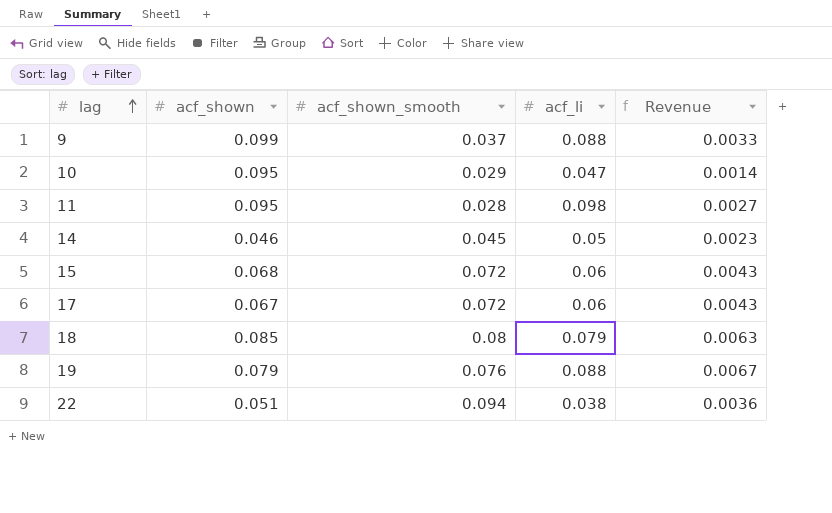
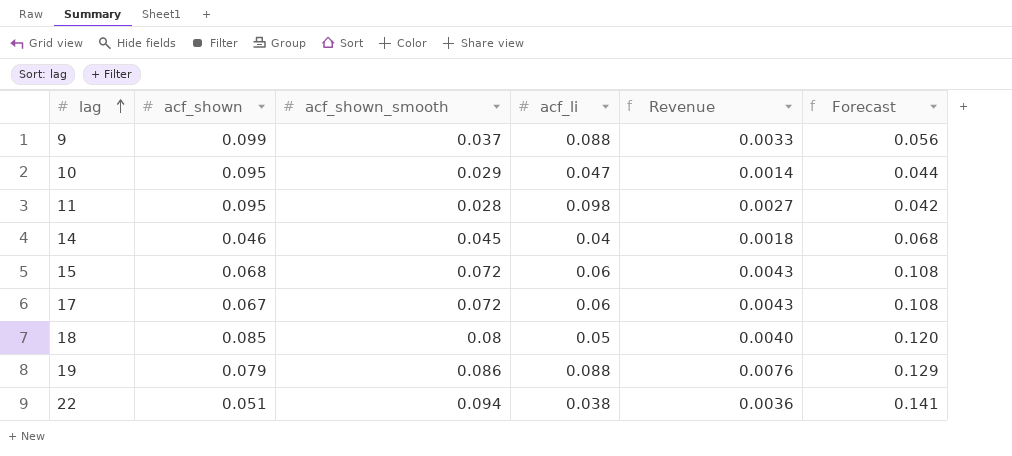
column Forecast | formula: none -> [acf_shown_smooth] * 1.5
14 | acf_li: 0.05 -> 0.04
14 | Revenue: 0.0023 -> 0.0018
18 | acf_li: 0.079 -> 0.05
18 | Revenue: 0.0063 -> 0.0040
19 | acf_shown_smooth: 0.076 -> 0.086
19 | Revenue: 0.0067 -> 0.0076

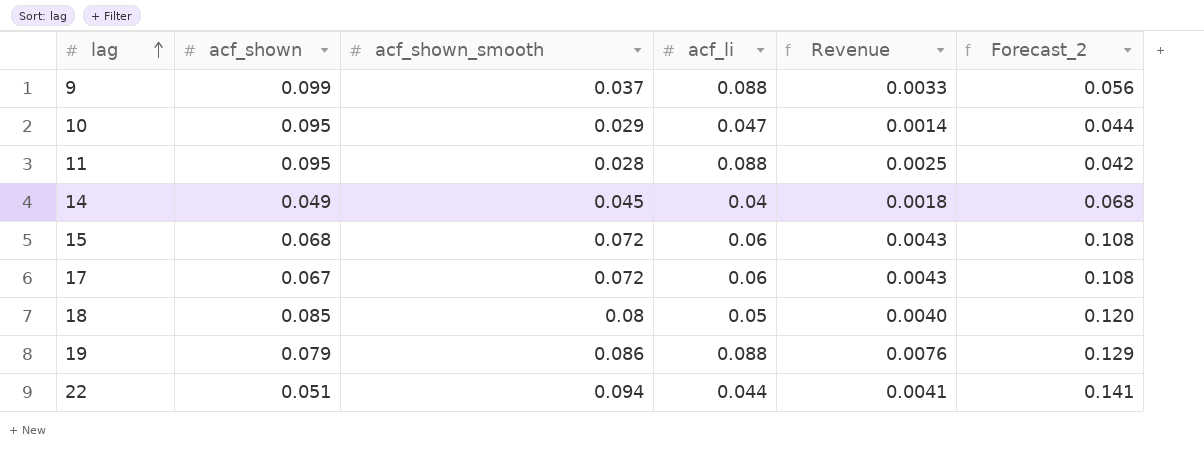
column name: Forecast -> Forecast_2
11 | acf_li: 0.098 -> 0.088
11 | Revenue: 0.0027 -> 0.0025
14 | acf_shown: 0.046 -> 0.049
22 | acf_li: 0.038 -> 0.044
22 | Revenue: 0.0036 -> 0.0041

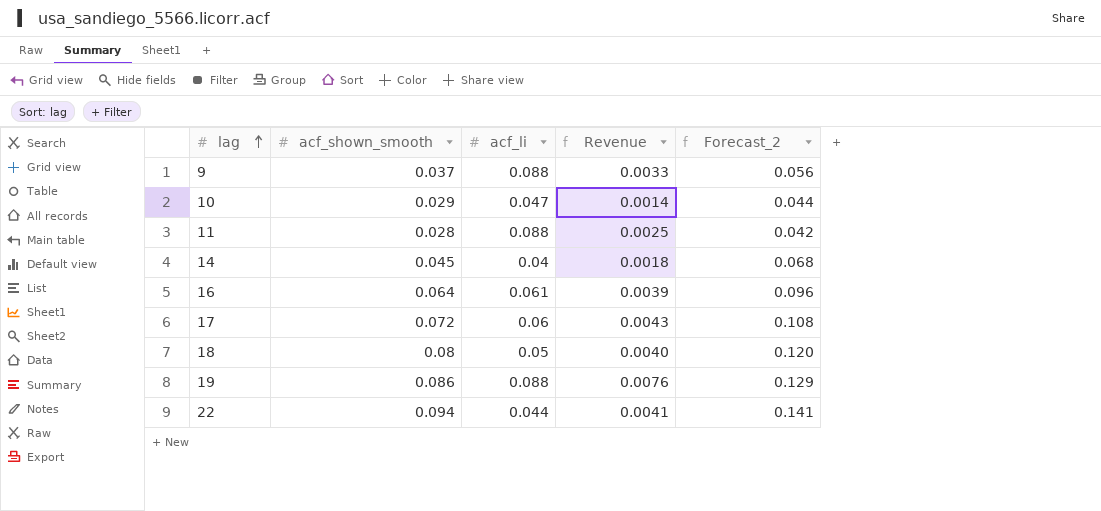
column acf_shown | position: 2 -> none
row 15: 0.068 | 0.072 | 0.06 | 0.0043 | 0.108 -> none
row 16: none -> 0.064 | 0.061 | 0.0039 | 0.096

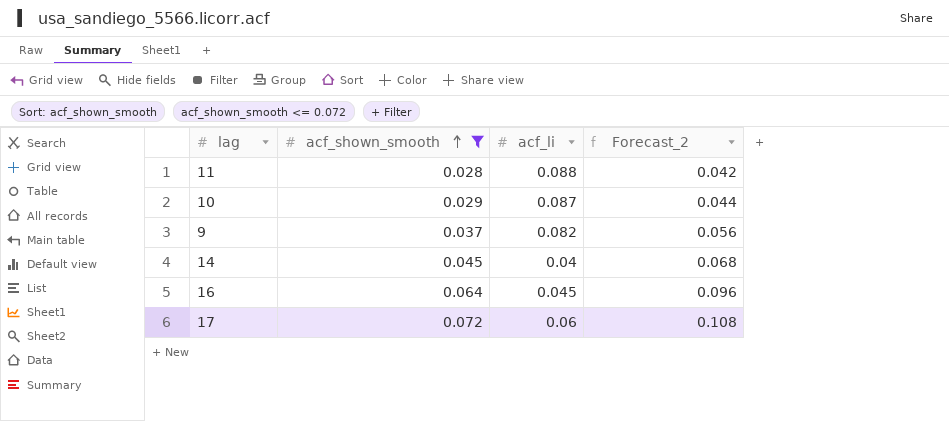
filter: none -> acf_shown_smooth <= 0.072
row order: lag ascending -> acf_shown_smooth ascending
column Revenue | formula: [acf_shown_smooth] * [acf_li] -> none
10 | acf_li: 0.047 -> 0.087
9 | acf_li: 0.088 -> 0.082
16 | acf_li: 0.061 -> 0.045

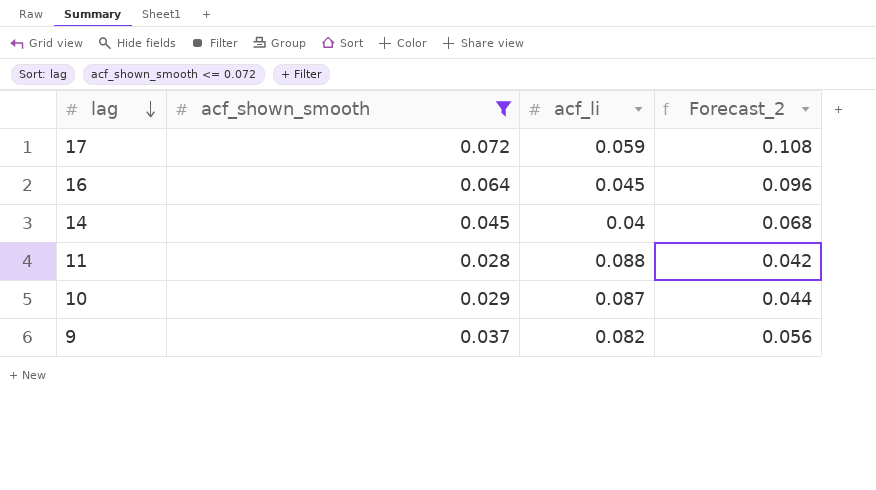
row order: acf_shown_smooth ascending -> lag descending
17 | acf_li: 0.06 -> 0.059

